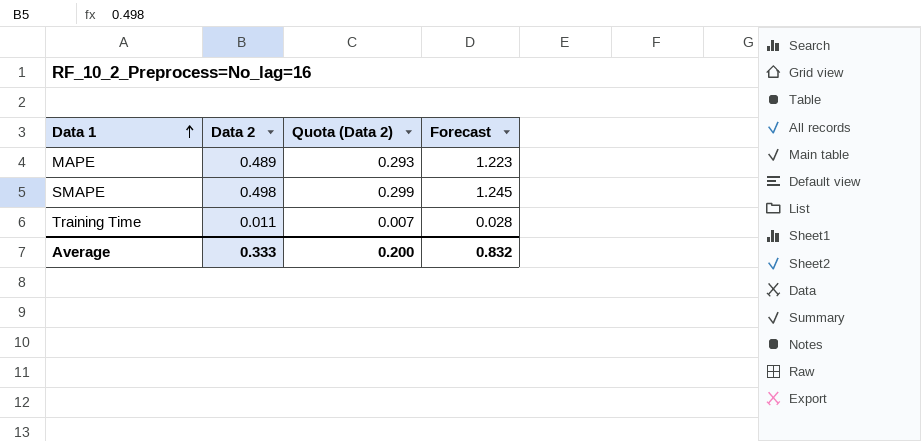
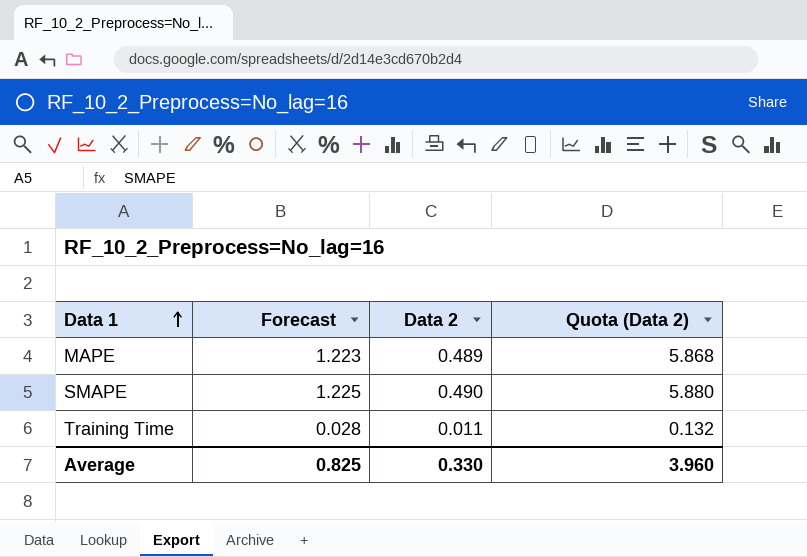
column Forecast | position: 4 -> 2
column Quota (Data 2) | formula: [Data 2] * 0.6 -> [Data 2] * 12
SMAPE | Forecast: 1.245 -> 1.225
SMAPE | Data 2: 0.498 -> 0.490
Average | Forecast: 0.832 -> 0.825
Average | Data 2: 0.333 -> 0.330
Average | Quota (Data 2): 0.200 -> 3.960

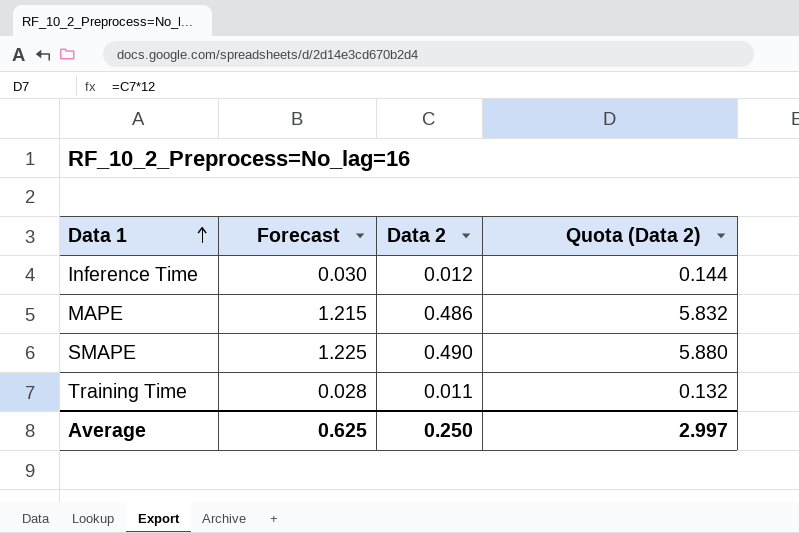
row Inference Time: none -> 0.030 | 0.012 | 0.144
MAPE | Forecast: 1.223 -> 1.215
MAPE | Data 2: 0.489 -> 0.486
MAPE | Quota (Data 2): 5.868 -> 5.832
Average | Forecast: 0.825 -> 0.625
Average | Data 2: 0.330 -> 0.250
Average | Quota (Data 2): 3.960 -> 2.997

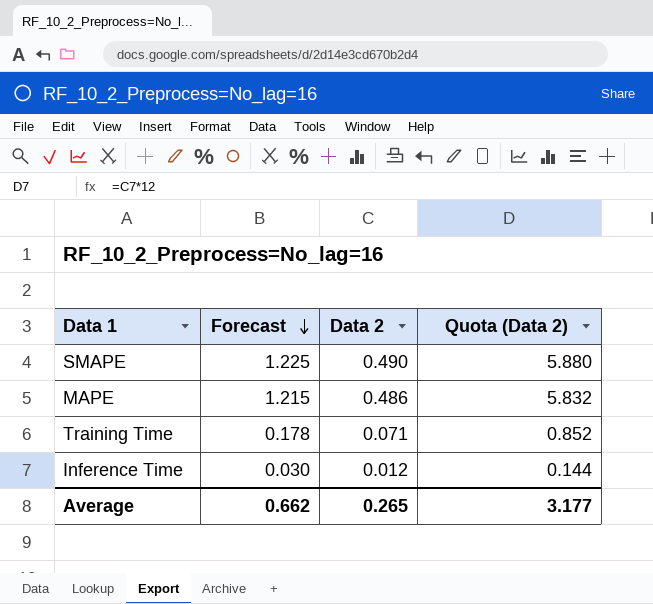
row order: Data 1 ascending -> Forecast descending
Training Time | Forecast: 0.028 -> 0.178
Training Time | Data 2: 0.011 -> 0.071
Training Time | Quota (Data 2): 0.132 -> 0.852
Average | Forecast: 0.625 -> 0.662
Average | Data 2: 0.250 -> 0.265
Average | Quota (Data 2): 2.997 -> 3.177

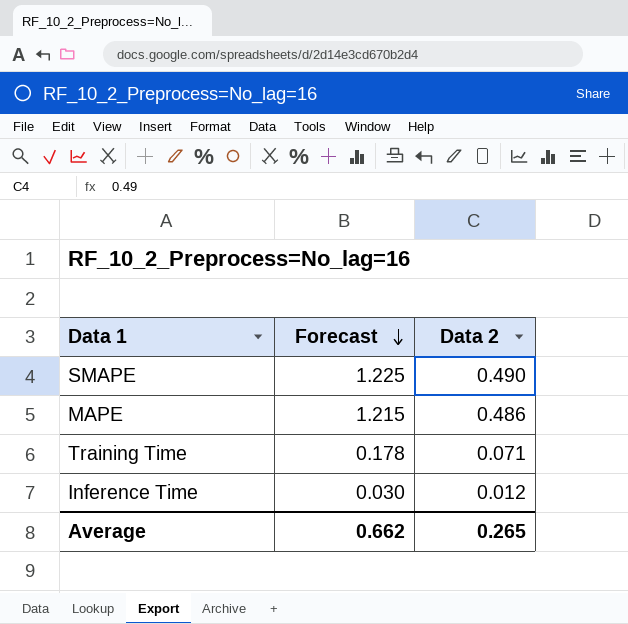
column Quota (Data 2) | formula: [Data 2] * 12 -> none

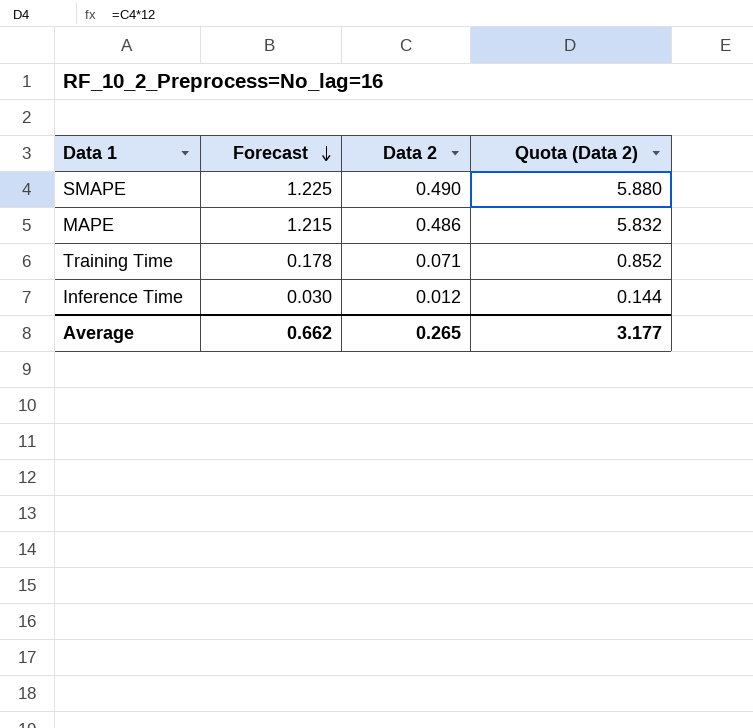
column Quota (Data 2) | formula: none -> [Data 2] * 12

